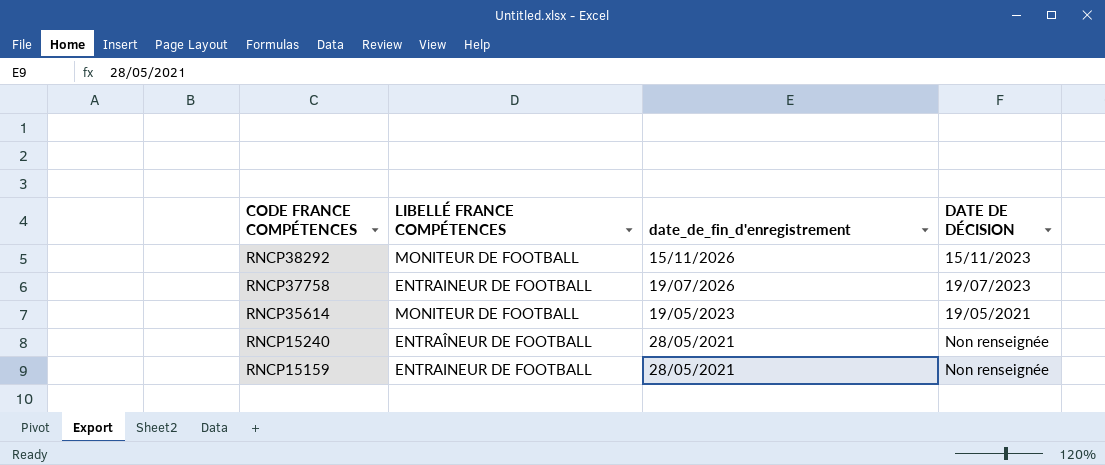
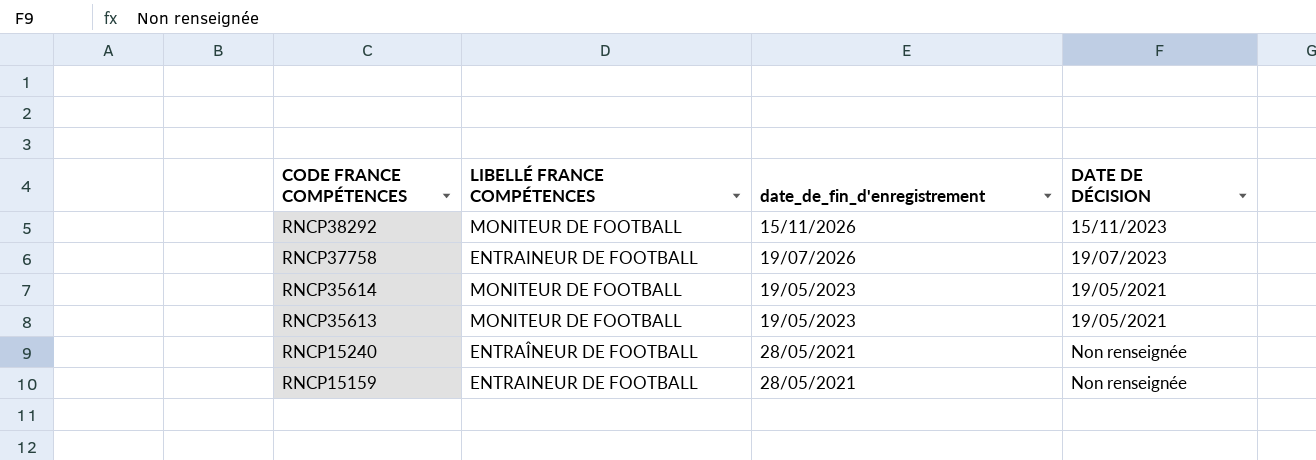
row RNCP35613: none -> MONITEUR DE FOOTBALL | 19/05/2023 | 19/05/2021

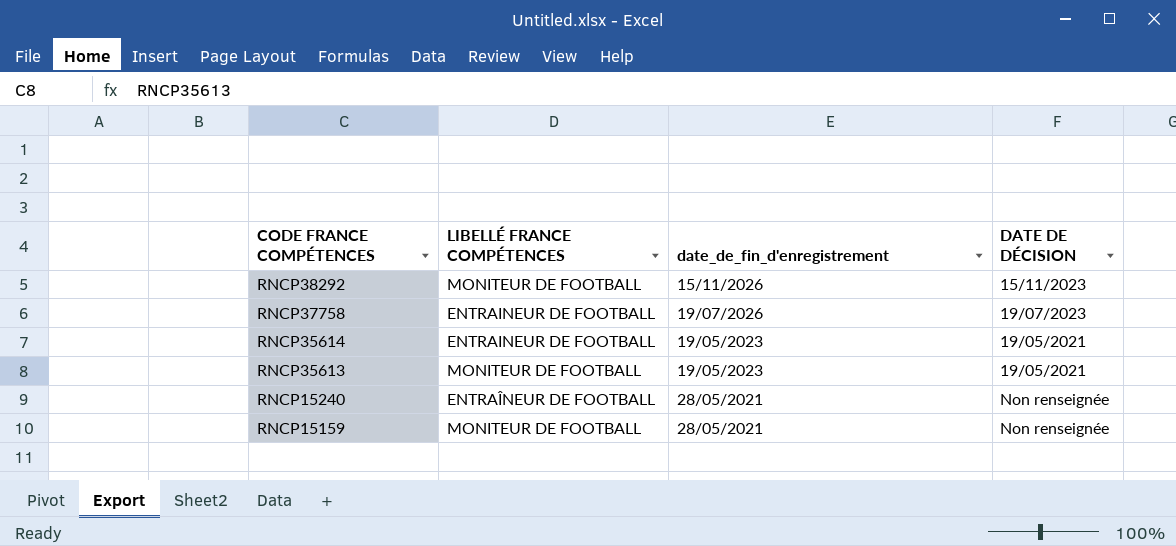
RNCP35614 | LIBELLÉ FRANCE COMPÉTENCES: MONITEUR DE FOOTBALL -> ENTRAINEUR DE FOOTBALL
RNCP15159 | LIBELLÉ FRANCE COMPÉTENCES: ENTRAINEUR DE FOOTBALL -> MONITEUR DE FOOTBALL

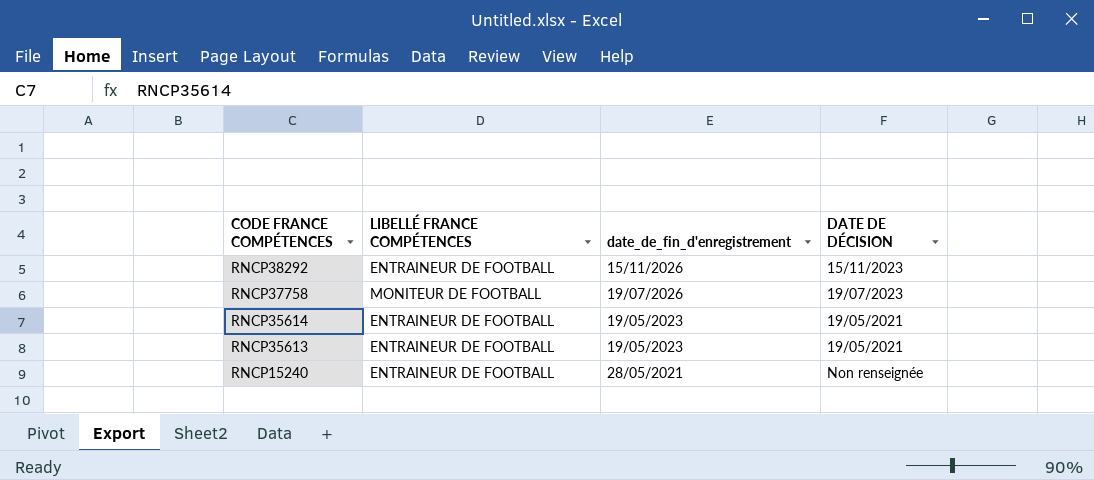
row RNCP15159: MONITEUR DE FOOTBALL | 28/05/2021 | Non renseignée -> none
RNCP38292 | LIBELLÉ FRANCE COMPÉTENCES: MONITEUR DE FOOTBALL -> ENTRAINEUR DE FOOTBALL
RNCP37758 | LIBELLÉ FRANCE COMPÉTENCES: ENTRAINEUR DE FOOTBALL -> MONITEUR DE FOOTBALL
RNCP35613 | LIBELLÉ FRANCE COMPÉTENCES: MONITEUR DE FOOTBALL -> ENTRAINEUR DE FOOTBALL
RNCP15240 | LIBELLÉ FRANCE COMPÉTENCES: ENTRAÎNEUR DE FOOTBALL -> ENTRAINEUR DE FOOTBALL

